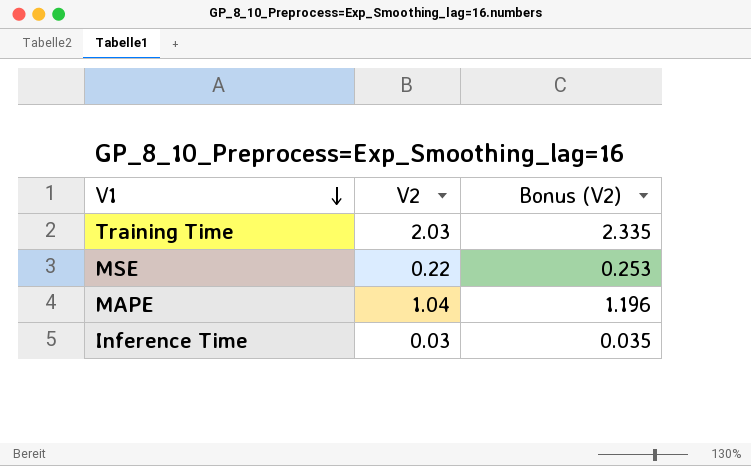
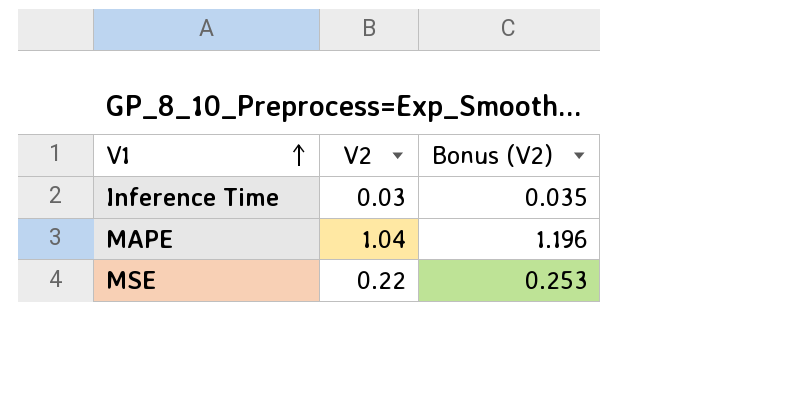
row order: V1 descending -> V1 ascending
row Training Time: 2.03 | 2.335 -> none

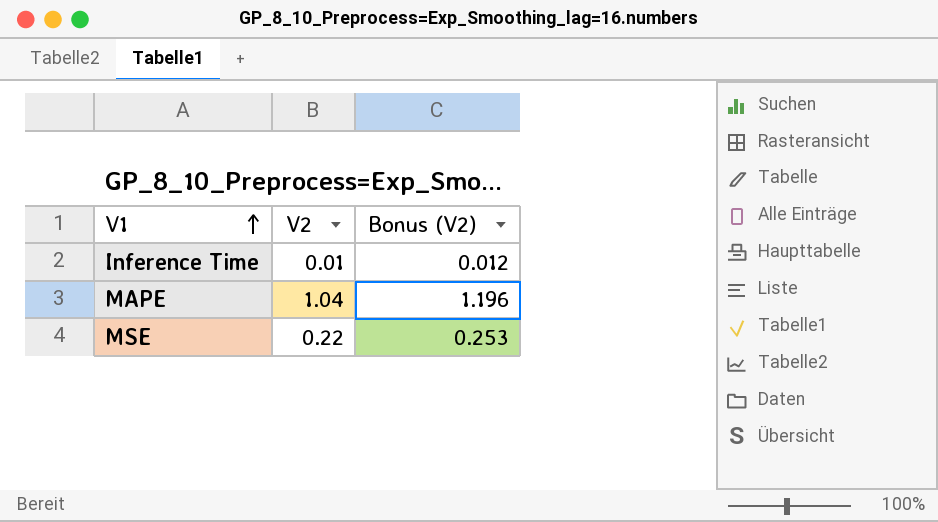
Inference Time | V2: 0.03 -> 0.01
Inference Time | Bonus (V2): 0.035 -> 0.012

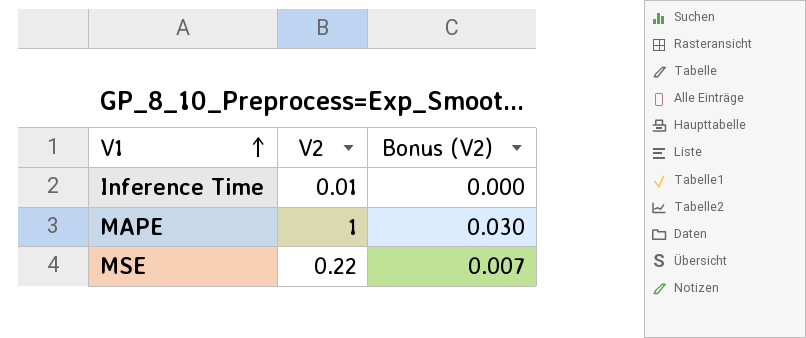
column Bonus (V2) | formula: [V2] * 1.15 -> [V2] * 0.03
MAPE | V2: 1.04 -> 1

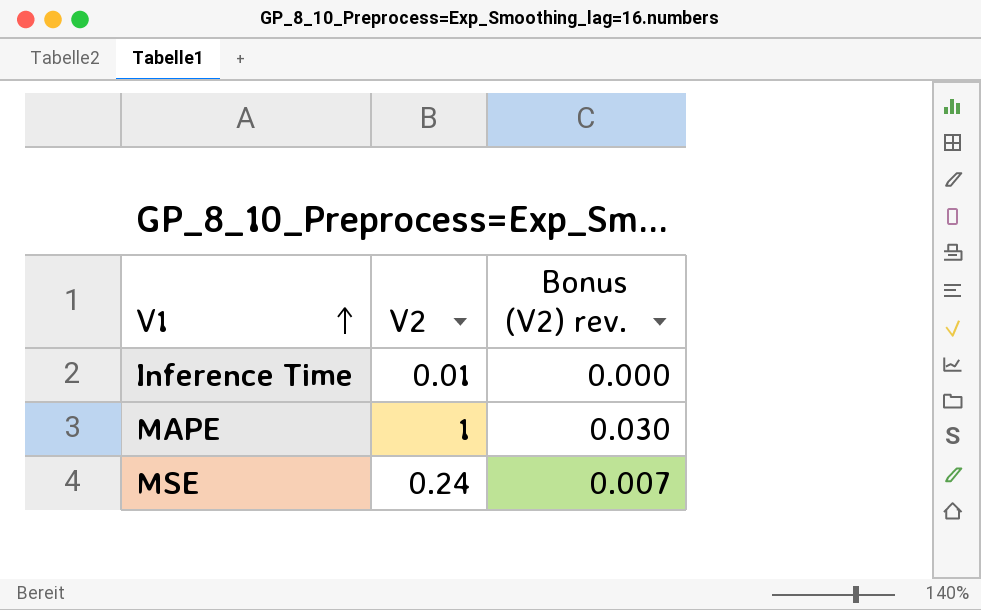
column name: Bonus (V2) -> Bonus (V2) rev.
MSE | V2: 0.22 -> 0.24

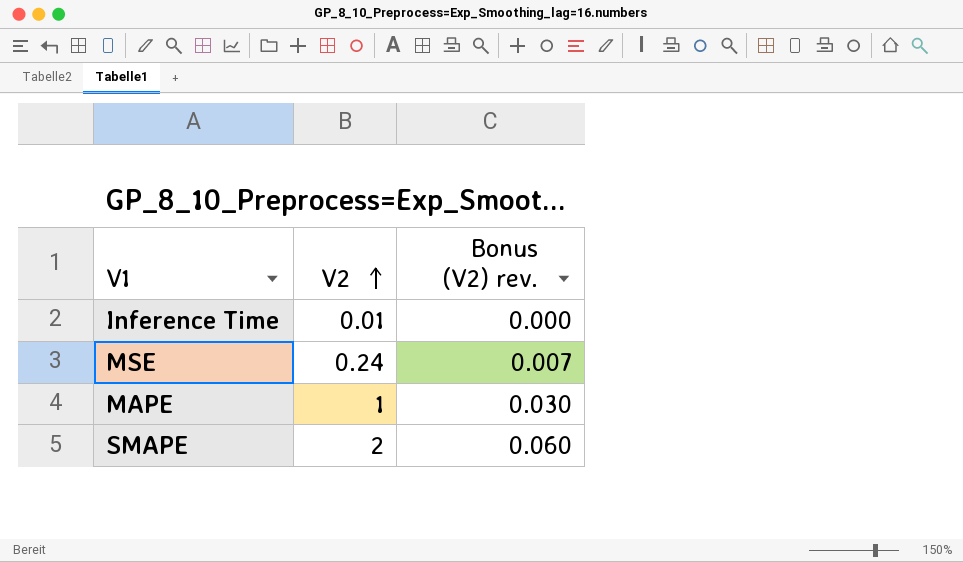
row order: V1 ascending -> V2 ascending
row SMAPE: none -> 2 | 0.060

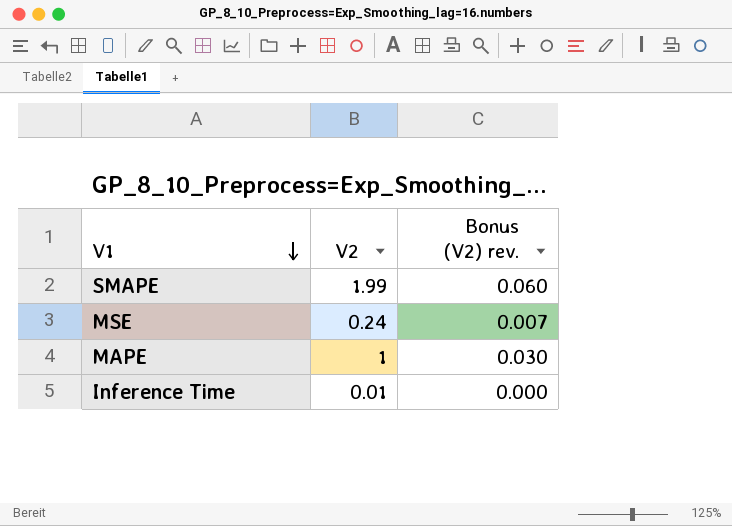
row order: V2 ascending -> V1 descending
SMAPE | V2: 2 -> 1.99

